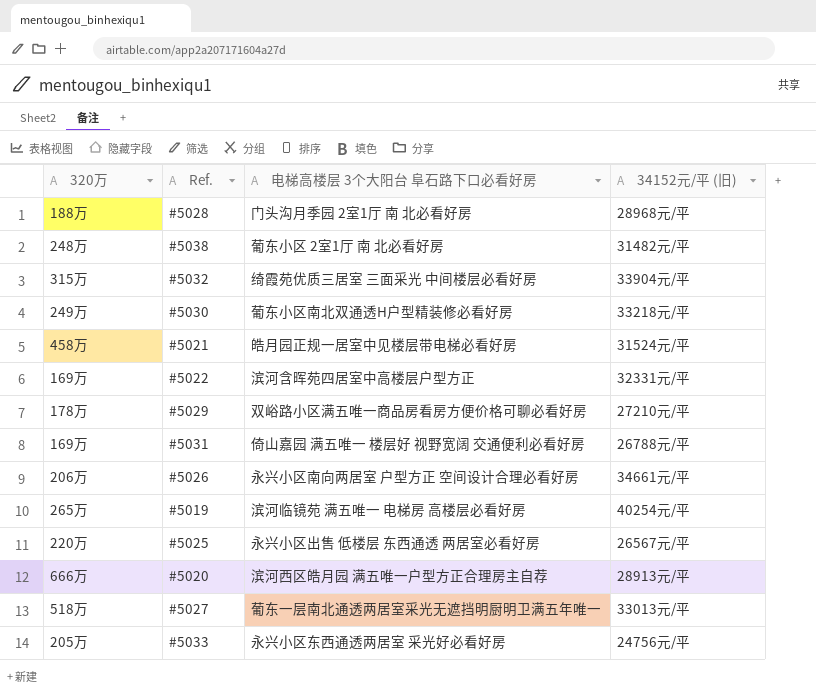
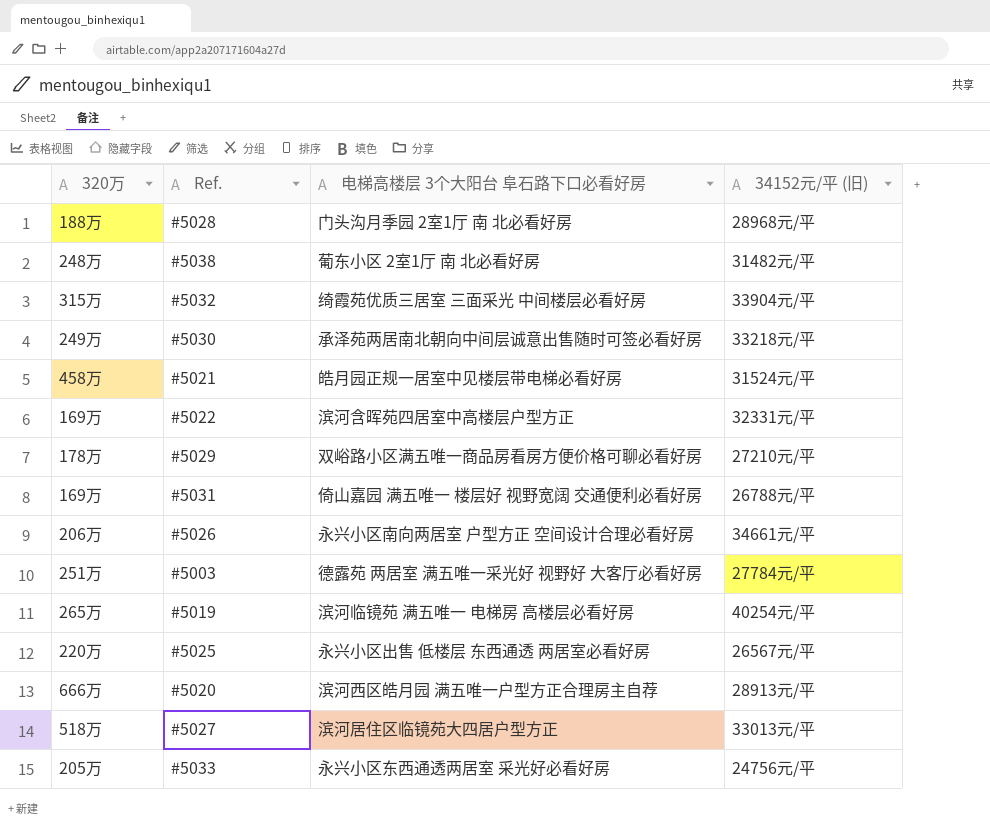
#5030 | 电梯高楼层 3个大阳台 阜石路下口必看好房: 葡东小区南北双通透H户型精装修必看好房 -> 承泽苑两居南北朝向中间层诚意出售随时可签必看好房
row #5003: none -> 251万 | 德露苑 两居室 满五唯一采光好 视野好 大客厅必看好房 | 27784元/平
#5027 | 电梯高楼层 3个大阳台 阜石路下口必看好房: 葡东一层南北通透两居室采光无遮挡明厨明卫满五年唯一 -> 滨河居住区临镜苑大四居户型方正

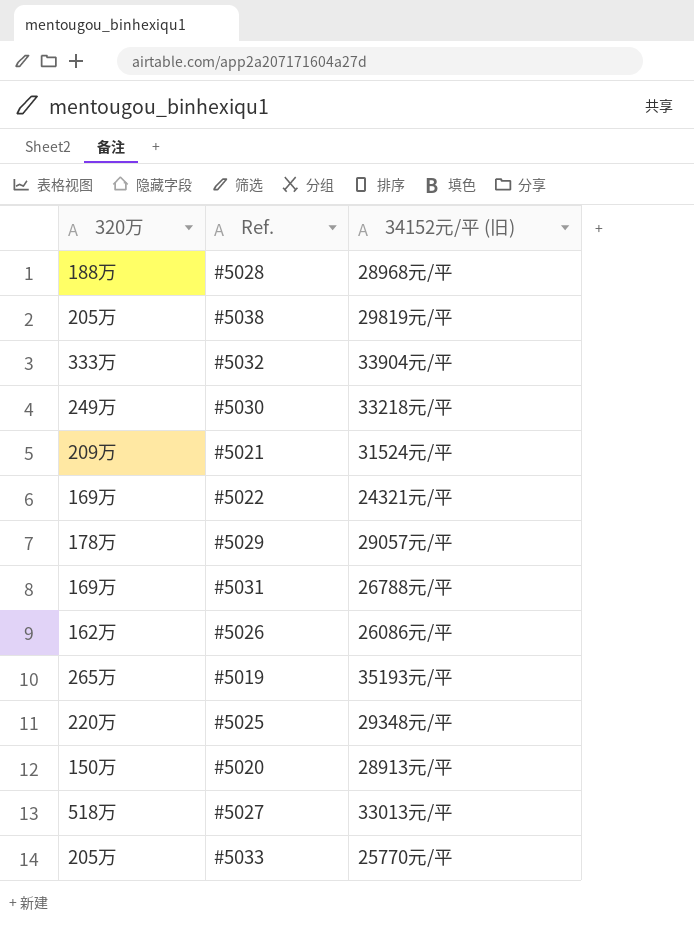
column 电梯高楼层 3个大阳台 阜石路下口必看好房 | position: 3 -> none
row #5003: 251万 | 德露苑 两居室 满五唯一采光好 视野好 大客厅必看好房 | 27784元/平 -> none
#5038 | 320万: 248万 -> 205万
#5038 | 34152元/平 (旧): 31482元/平 -> 29819元/平
#5032 | 320万: 315万 -> 333万
#5021 | 320万: 458万 -> 209万
#5022 | 34152元/平 (旧): 32331元/平 -> 24321元/平
#5029 | 34152元/平 (旧): 27210元/平 -> 29057元/平
#5026 | 320万: 206万 -> 162万
#5026 | 34152元/平 (旧): 34661元/平 -> 26086元/平
#5019 | 34152元/平 (旧): 40254元/平 -> 35193元/平
#5025 | 34152元/平 (旧): 26567元/平 -> 29348元/平
#5020 | 320万: 666万 -> 150万
#5033 | 34152元/平 (旧): 24756元/平 -> 25770元/平

